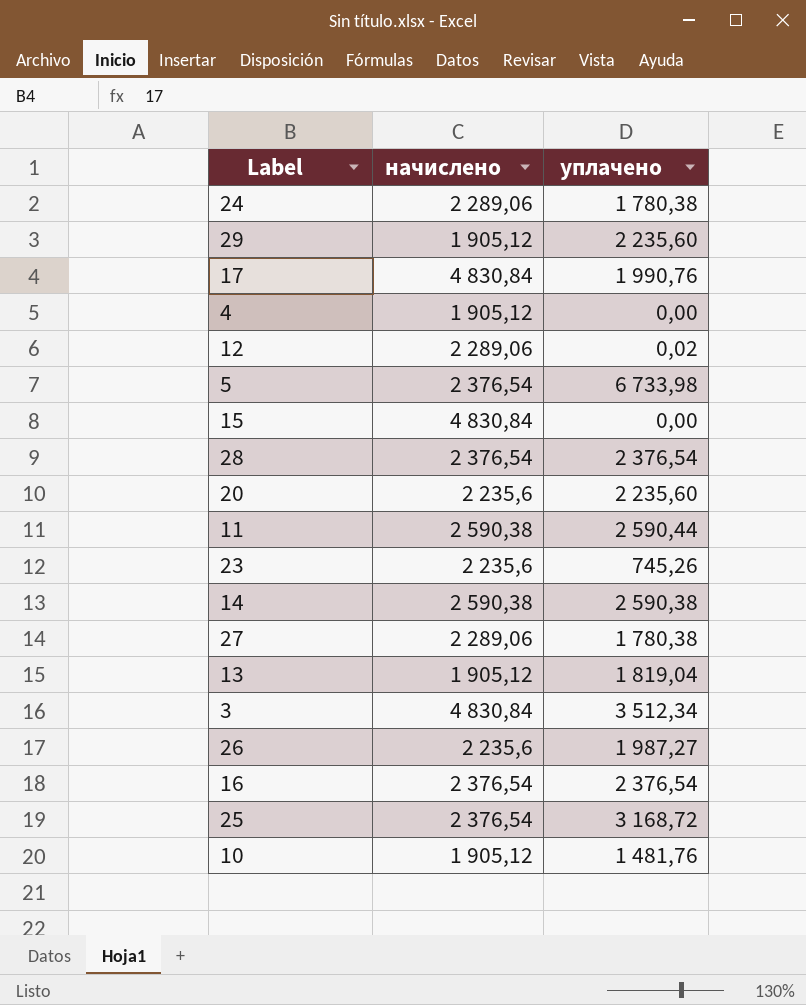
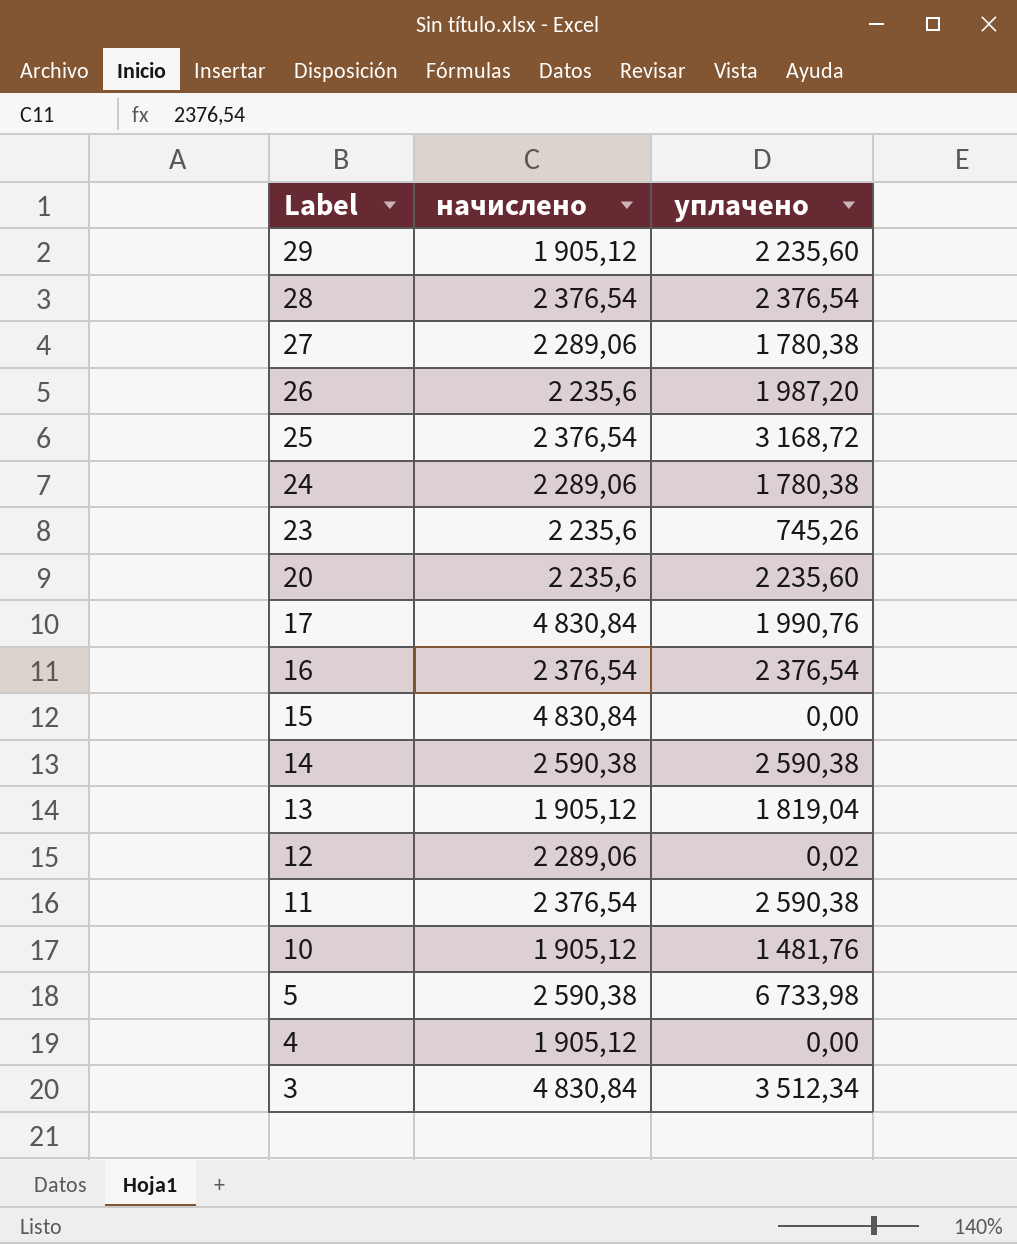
row order: none -> Label descending
26 | уплачено: 1 987,27 -> 1 987,20
11 | начислено: 2 590,38 -> 2 376,54
11 | уплачено: 2 590,44 -> 2 590,38
5 | начислено: 2 376,54 -> 2 590,38

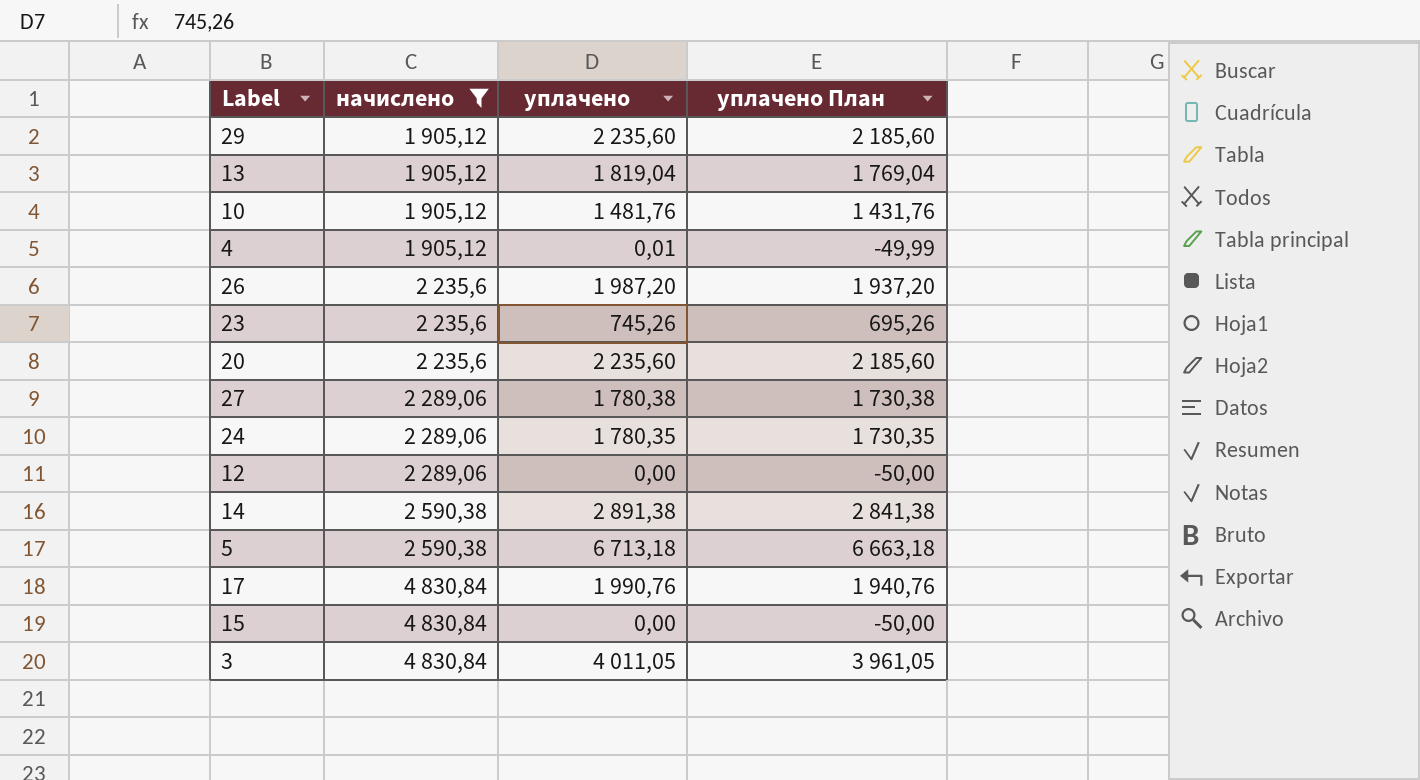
filter: none -> начислено != 2 376,54
row order: Label descending -> начислено ascending
column уплачено План | formula: none -> [уплачено] - 50
4 | уплачено: 0,00 -> 0,01
24 | уплачено: 1 780,38 -> 1 780,35
12 | уплачено: 0,02 -> 0,00
14 | уплачено: 2 590,38 -> 2 891,38
5 | уплачено: 6 733,98 -> 6 713,18
3 | уплачено: 3 512,34 -> 4 011,05

